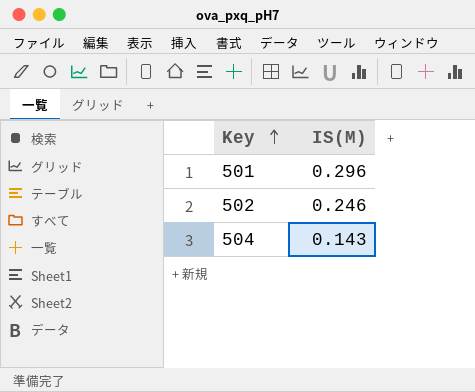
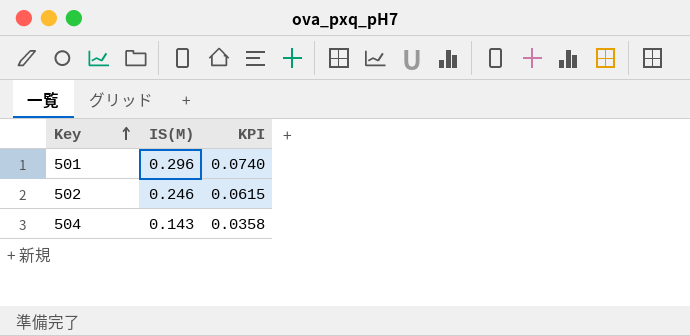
column KPI | formula: none -> [IS(M)] * 0.25

